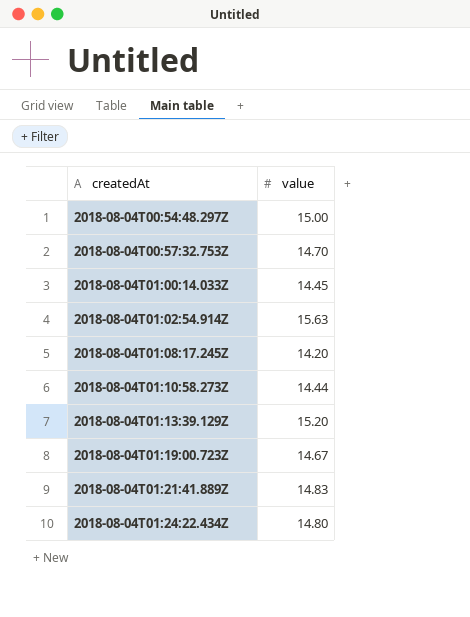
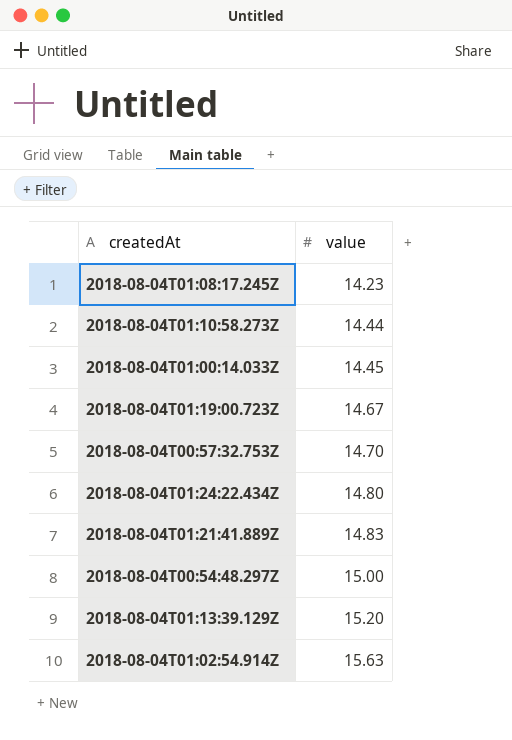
row order: createdAt ascending -> value ascending
2018-08-04T01:08:17.245Z | value: 14.20 -> 14.23

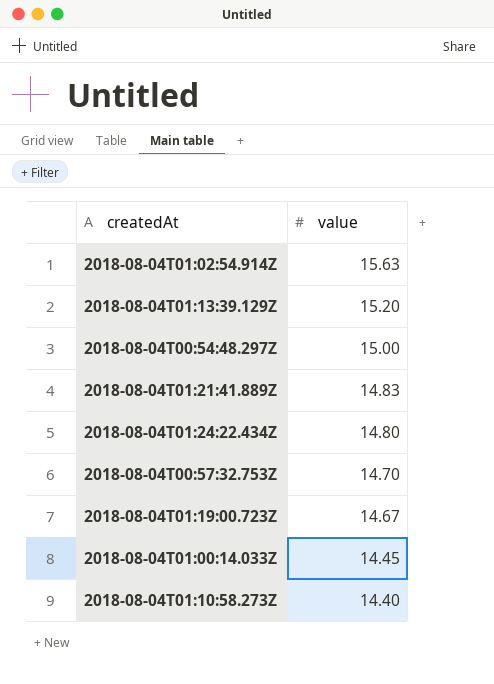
row order: value ascending -> value descending
row 2018-08-04T01:08:17.245Z: 14.23 -> none
2018-08-04T01:10:58.273Z | value: 14.44 -> 14.40

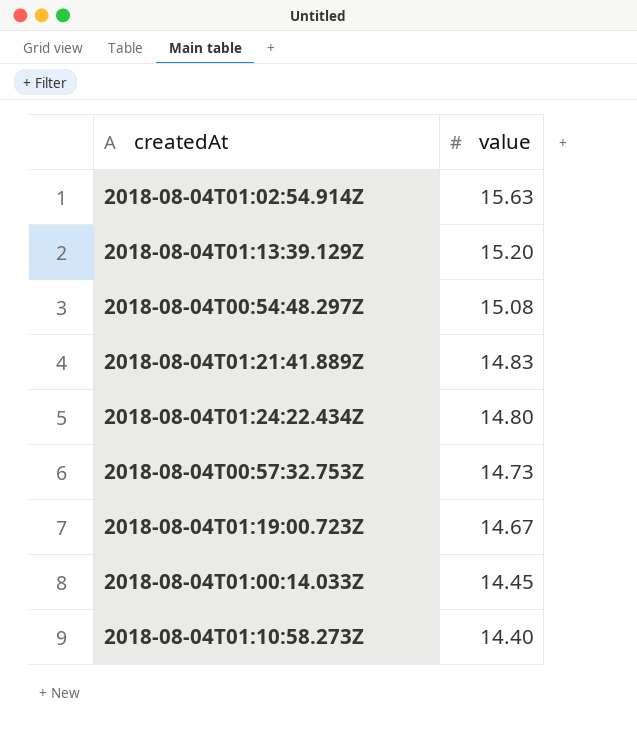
2018-08-04T00:54:48.297Z | value: 15.00 -> 15.08
2018-08-04T00:57:32.753Z | value: 14.70 -> 14.73

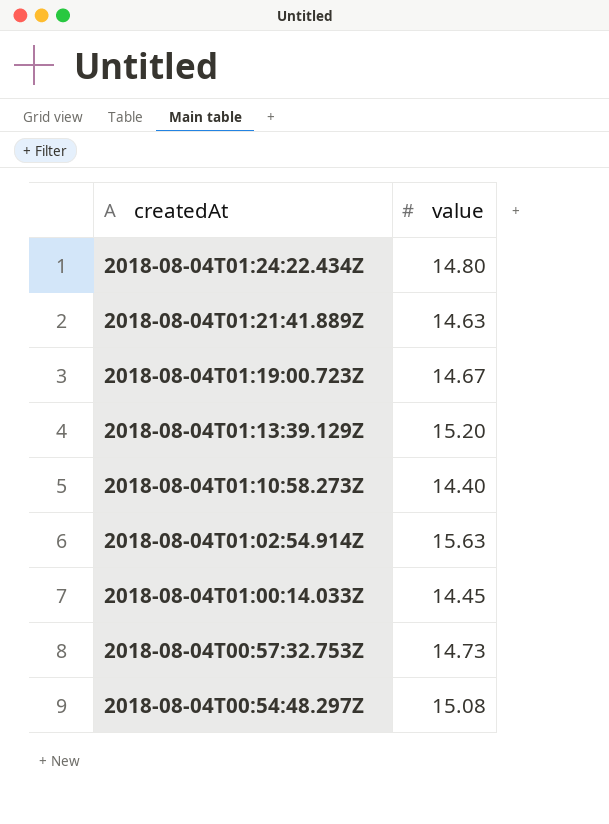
row order: value descending -> createdAt descending
2018-08-04T01:21:41.889Z | value: 14.83 -> 14.63

